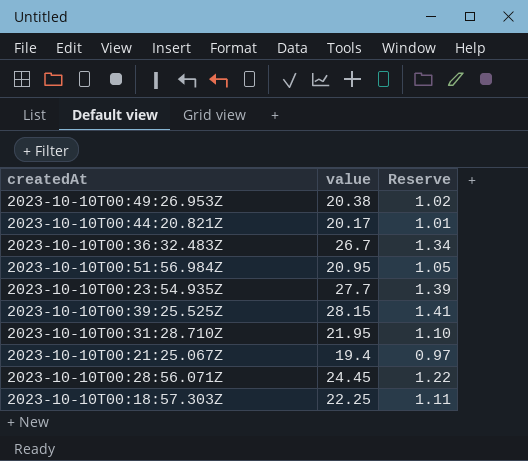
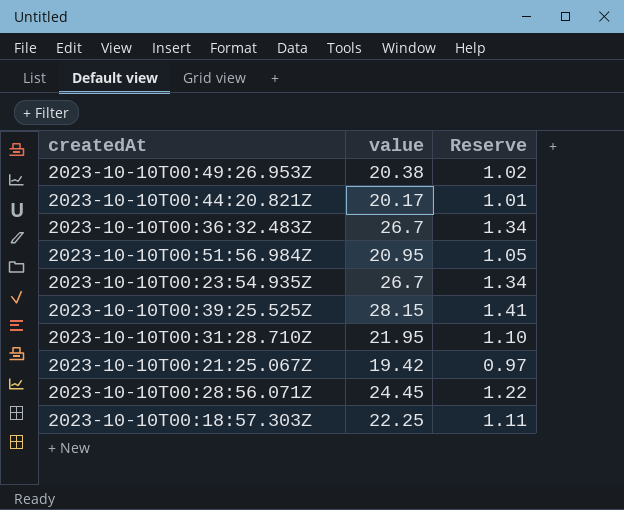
2023-10-10T00:23:54.935Z | value: 27.7 -> 26.7
2023-10-10T00:23:54.935Z | Reserve: 1.39 -> 1.34
2023-10-10T00:21:25.067Z | value: 19.4 -> 19.42

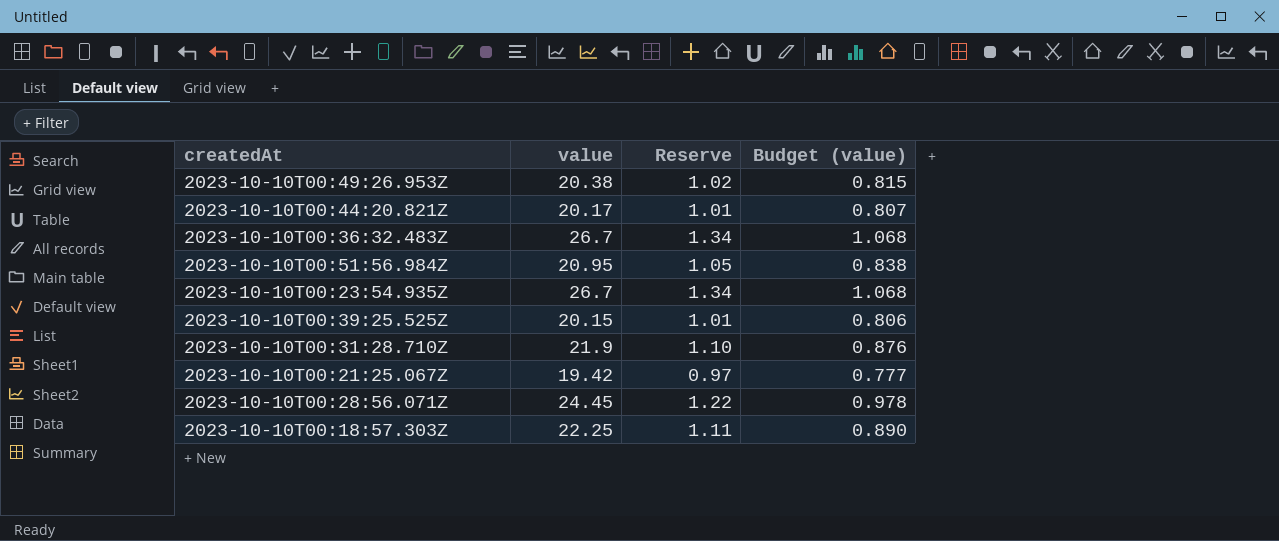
column Budget (value) | formula: none -> [value] * 0.04
2023-10-10T00:39:25.525Z | value: 28.15 -> 20.15
2023-10-10T00:39:25.525Z | Reserve: 1.41 -> 1.01
2023-10-10T00:31:28.710Z | value: 21.95 -> 21.9

